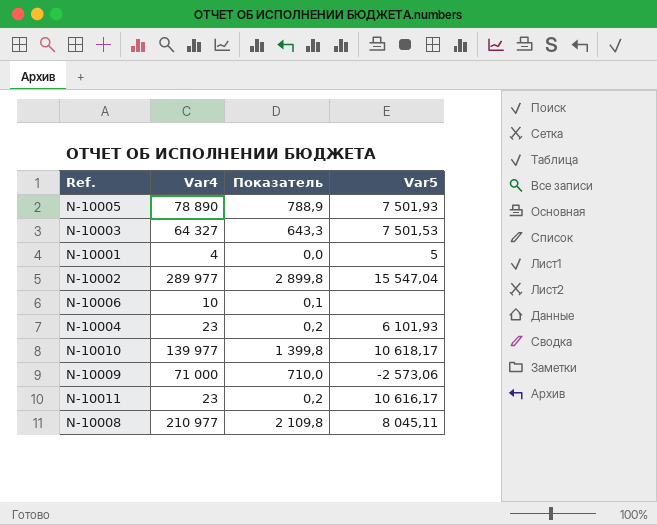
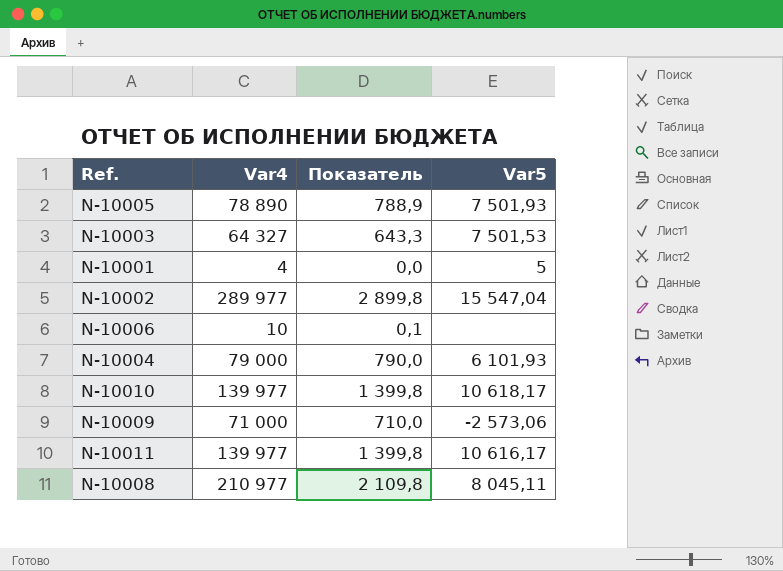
N-10004 | Var4: 23 -> 79 000
N-10004 | Показатель: 0,2 -> 790,0
N-10011 | Var4: 23 -> 139 977
N-10011 | Показатель: 0,2 -> 1 399,8

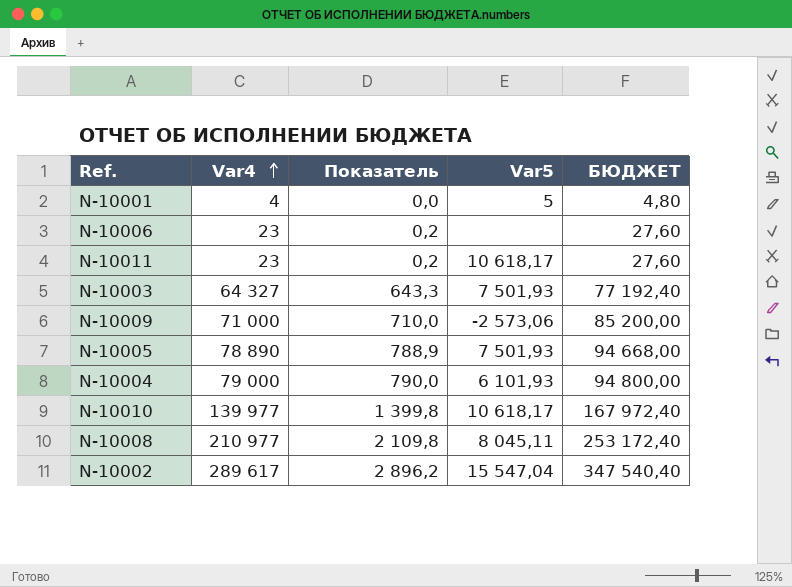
row order: none -> Var4 ascending
column БЮДЖЕТ | formula: none -> [Var4] * 1,2
N-10006 | Var4: 10 -> 23
N-10006 | Показатель: 0,1 -> 0,2
N-10011 | Var4: 139 977 -> 23
N-10011 | Показатель: 1 399,8 -> 0,2
N-10011 | Var5: 10 616,17 -> 10 618,17
N-10003 | Var5: 7 501,53 -> 7 501,93
N-10002 | Var4: 289 977 -> 289 617
N-10002 | Показатель: 2 899,8 -> 2 896,2

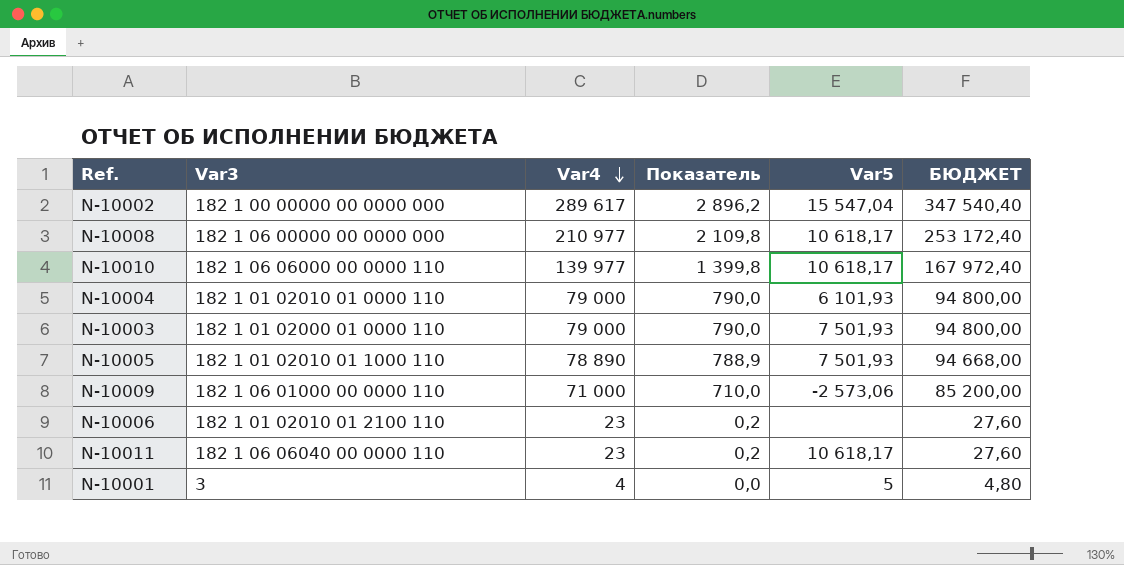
row order: Var4 ascending -> Var4 descending
column Var3 | position: none -> 2
N-10008 | Var5: 8 045,11 -> 10 618,17
N-10003 | Var4: 64 327 -> 79 000
N-10003 | Показатель: 643,3 -> 790,0
N-10003 | БЮДЖЕТ: 77 192,40 -> 94 800,00

